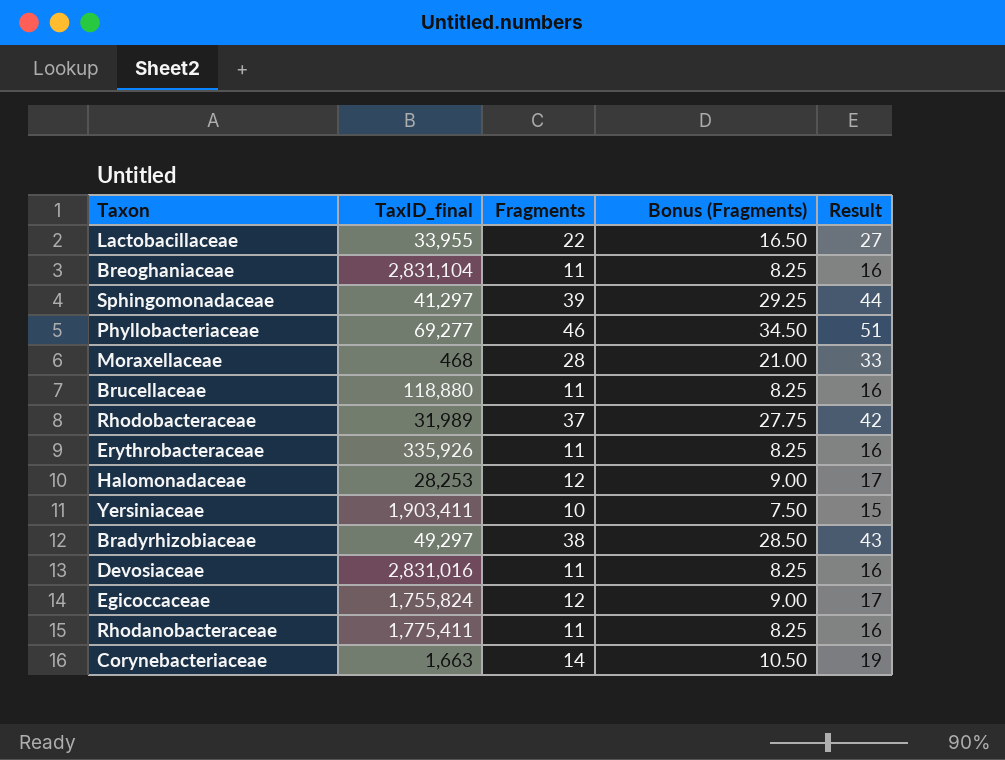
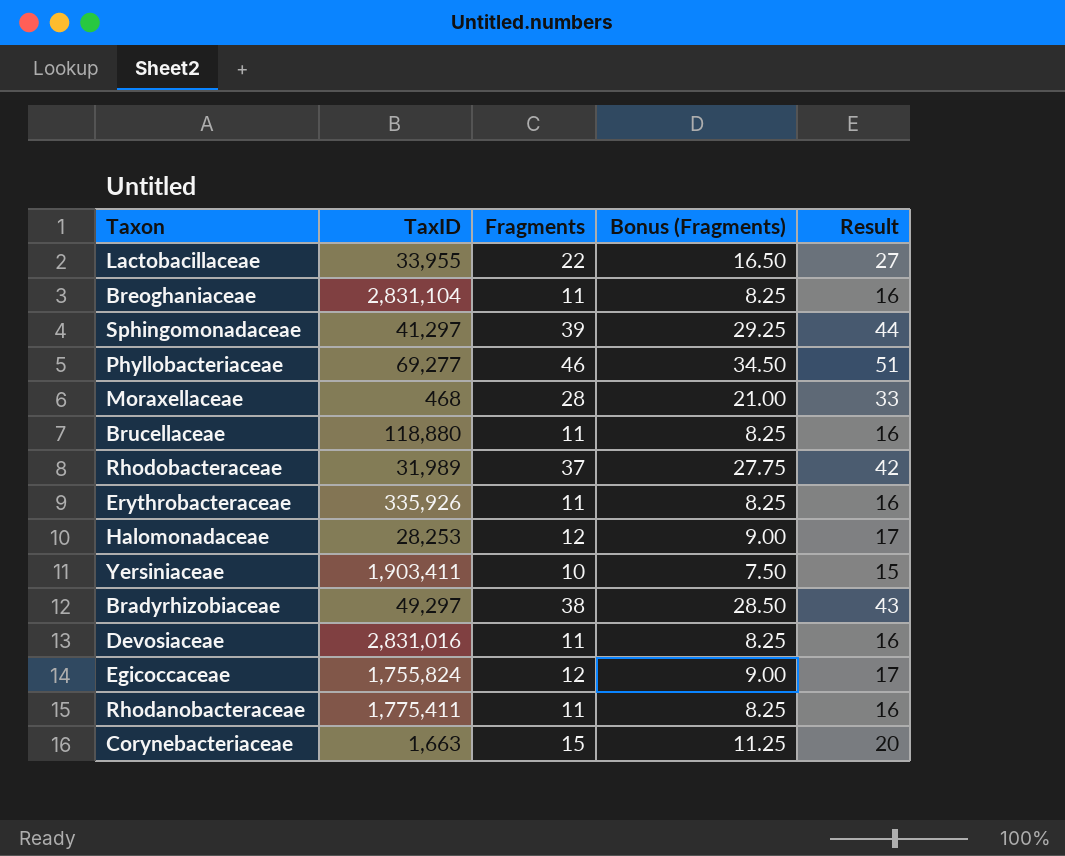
column name: TaxID_final -> TaxID
Corynebacteriaceae | Fragments: 14 -> 15
Corynebacteriaceae | Bonus (Fragments): 10.50 -> 11.25
Corynebacteriaceae | Result: 19 -> 20

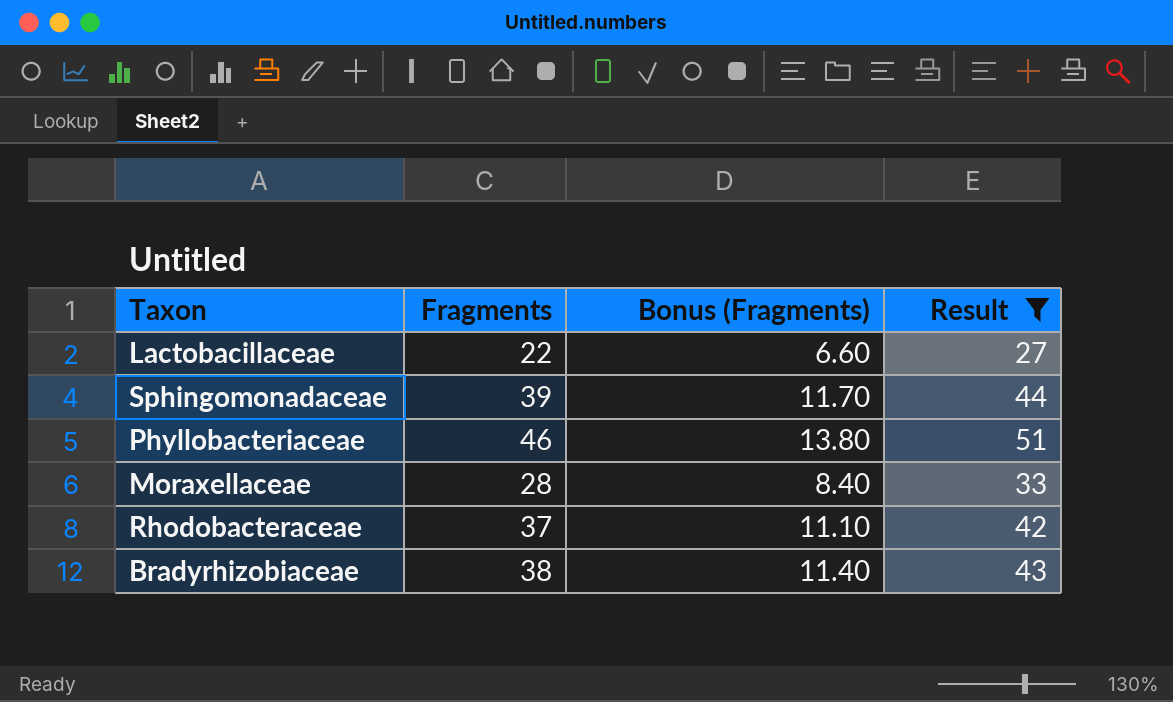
filter: none -> Result >= 27
column TaxID | position: 2 -> none
column Bonus (Fragments) | formula: [Fragments] * 0.75 -> [Fragments] * 0.3

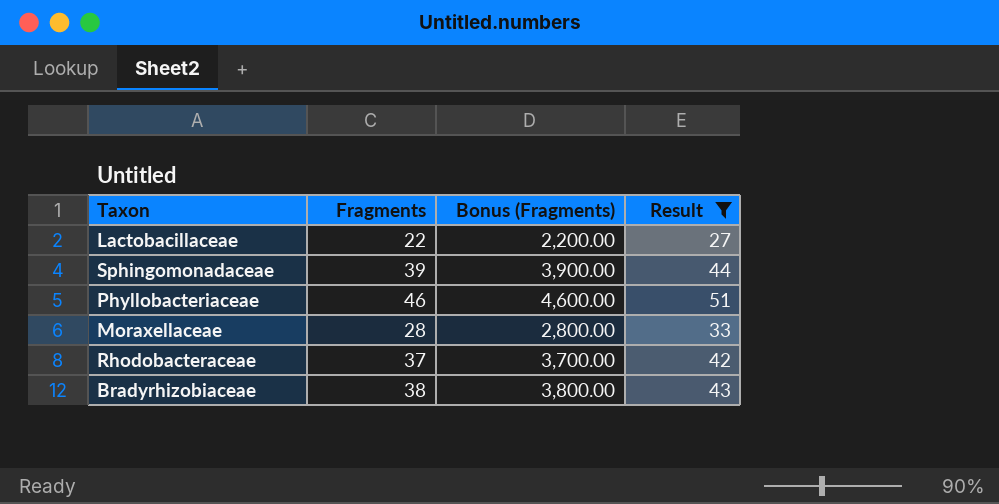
column Bonus (Fragments) | formula: [Fragments] * 0.3 -> [Fragments] * 100

